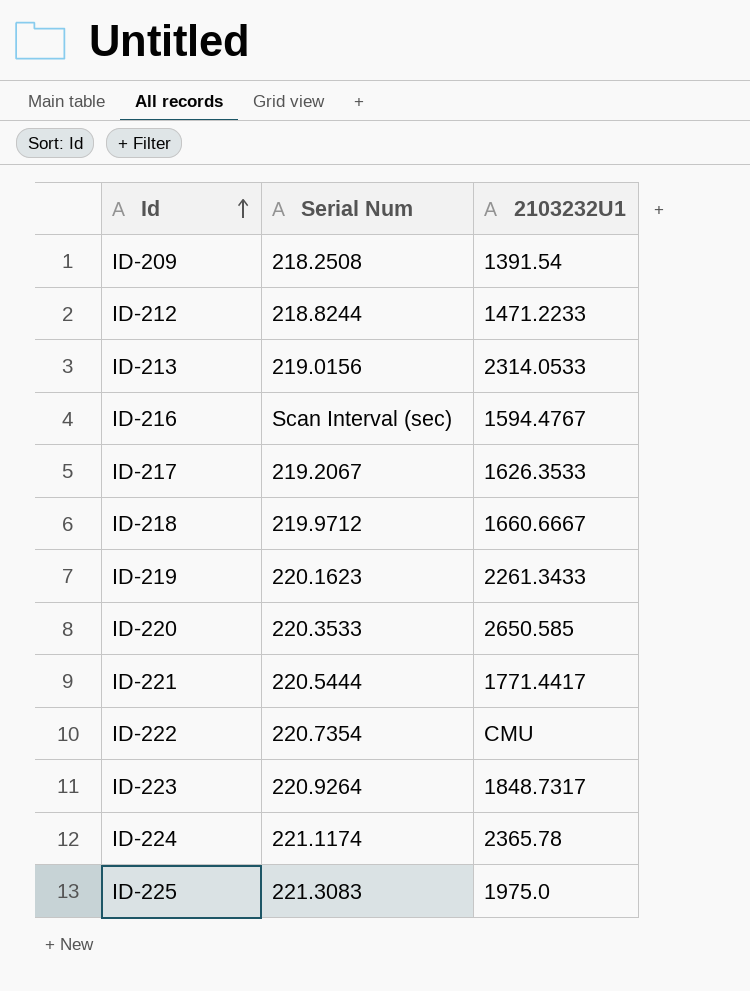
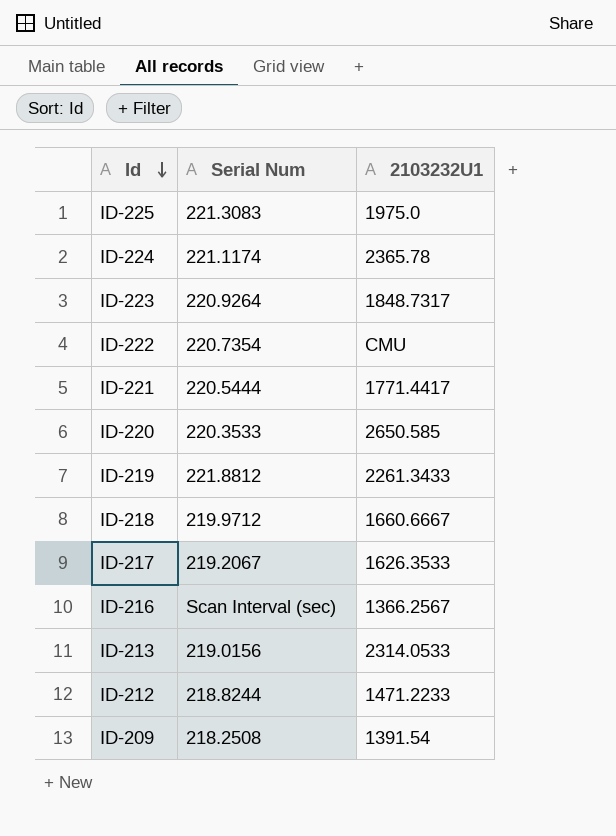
row order: Id ascending -> Id descending
ID-219 | Serial Num: 220.1623 -> 221.8812
ID-216 | 2103232U1: 1594.4767 -> 1366.2567

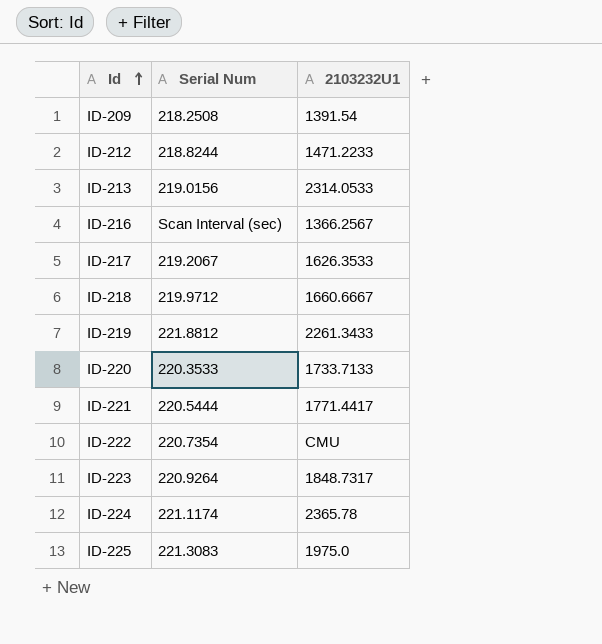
row order: Id descending -> Id ascending
ID-220 | 2103232U1: 2650.585 -> 1733.7133

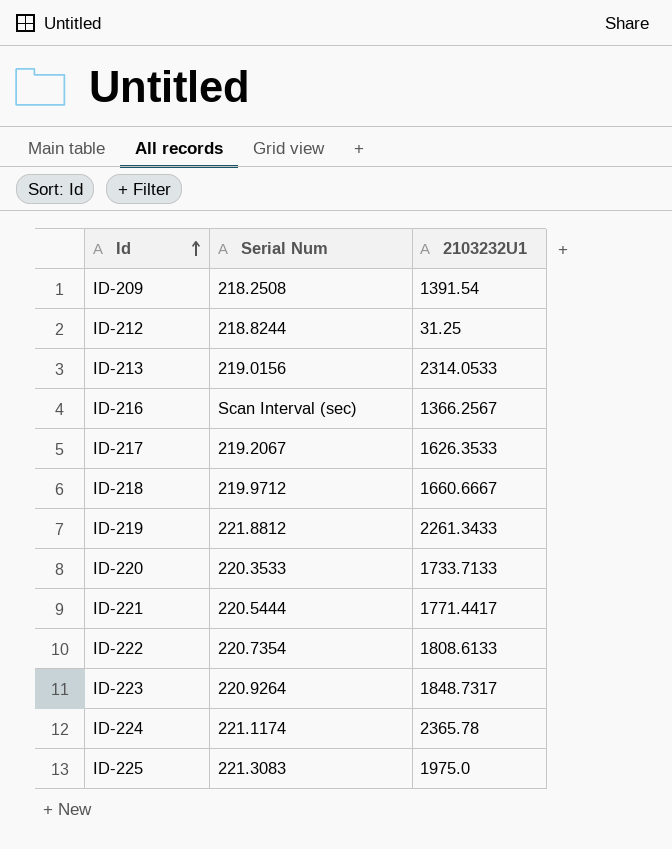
ID-212 | 2103232U1: 1471.2233 -> 31.25
ID-222 | 2103232U1: CMU -> 1808.6133

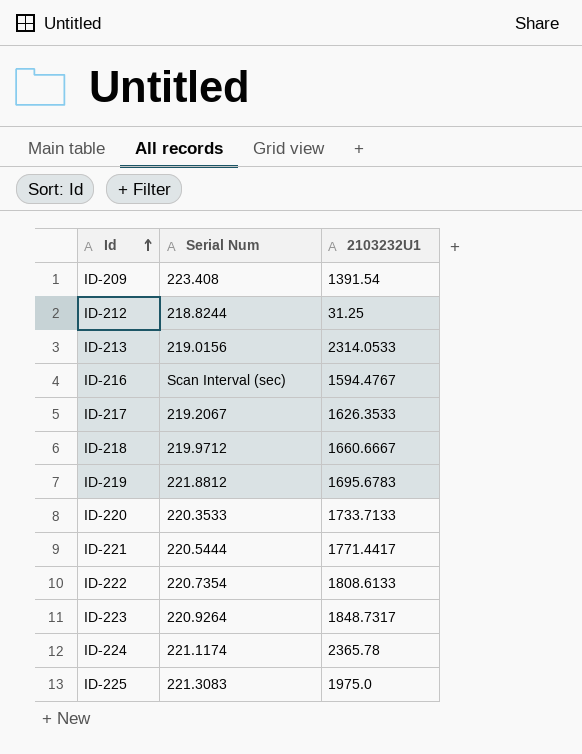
ID-209 | Serial Num: 218.2508 -> 223.408
ID-216 | 2103232U1: 1366.2567 -> 1594.4767
ID-219 | 2103232U1: 2261.3433 -> 1695.6783

